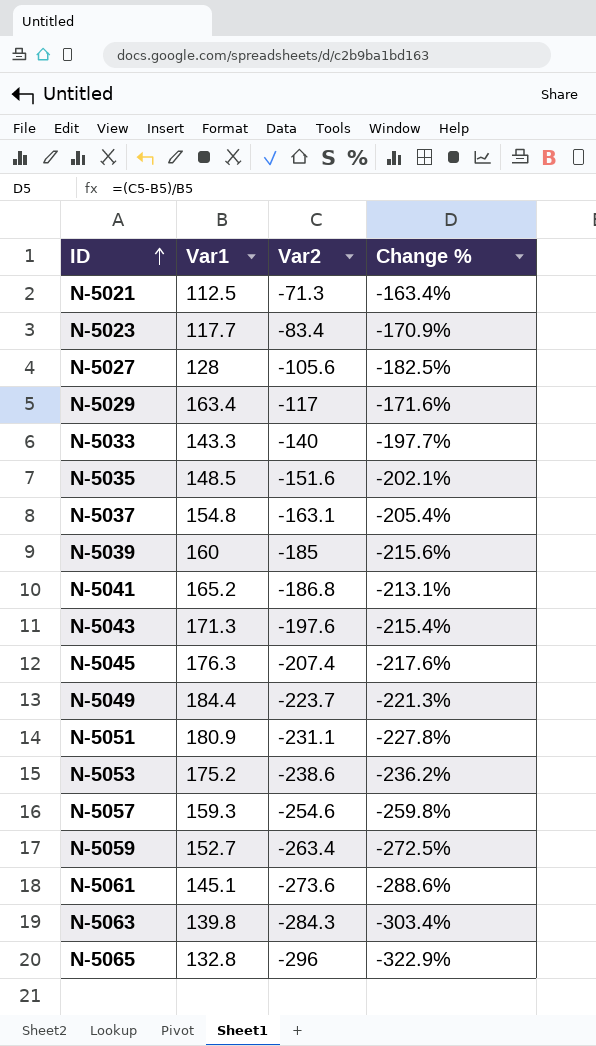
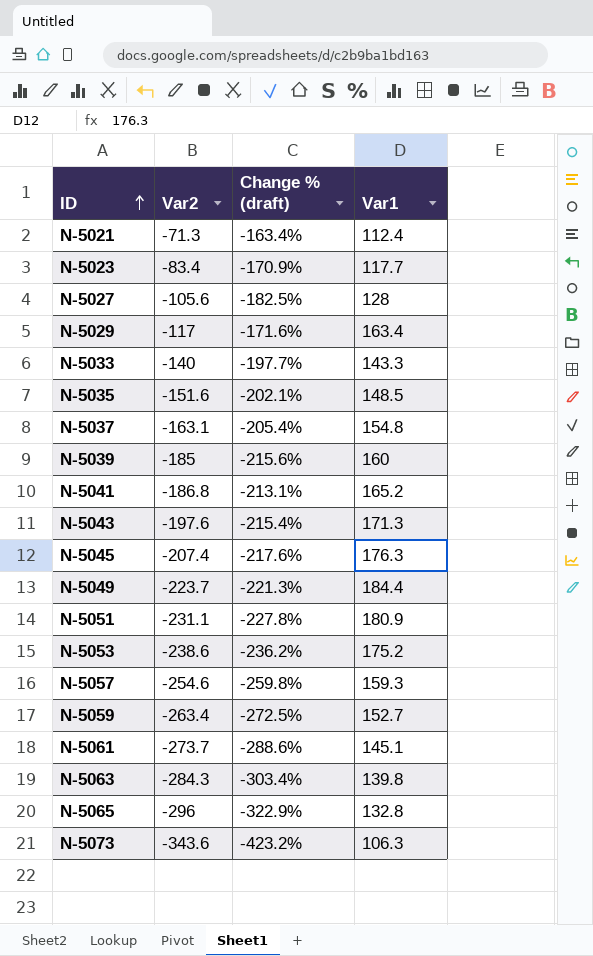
column name: Change % -> Change % (draft)
column Var1 | position: 2 -> 4
N-5021 | Var1: 112.5 -> 112.4
N-5061 | Var2: -273.6 -> -273.7
row N-5073: none -> -343.6 | -423.2% | 106.3

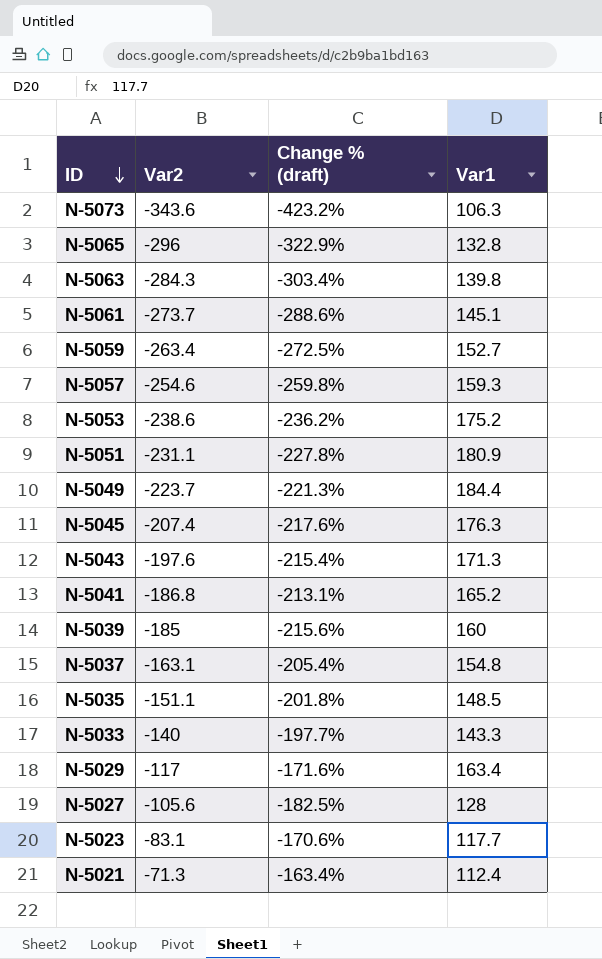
row order: ID ascending -> ID descending
N-5035 | Var2: -151.6 -> -151.1
N-5035 | Change % (draft): -202.1% -> -201.8%
N-5023 | Var2: -83.4 -> -83.1
N-5023 | Change % (draft): -170.9% -> -170.6%

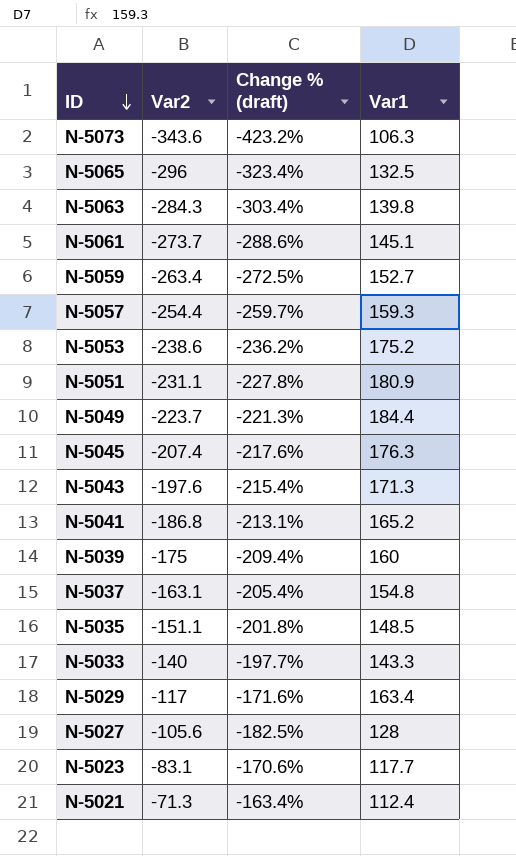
N-5065 | Change % (draft): -322.9% -> -323.4%
N-5065 | Var1: 132.8 -> 132.5
N-5057 | Var2: -254.6 -> -254.4
N-5057 | Change % (draft): -259.8% -> -259.7%
N-5039 | Var2: -185 -> -175
N-5039 | Change % (draft): -215.6% -> -209.4%

